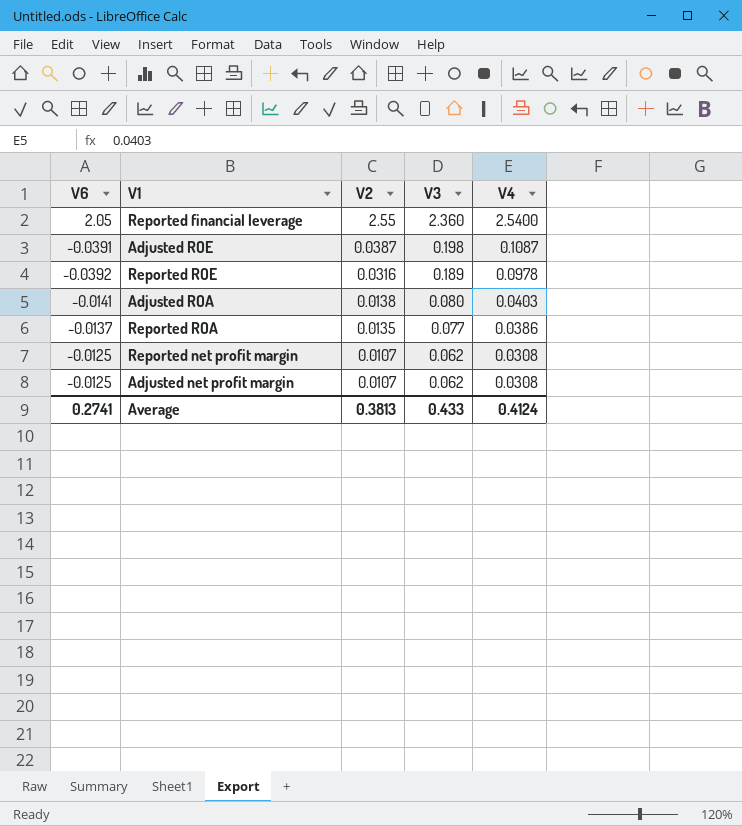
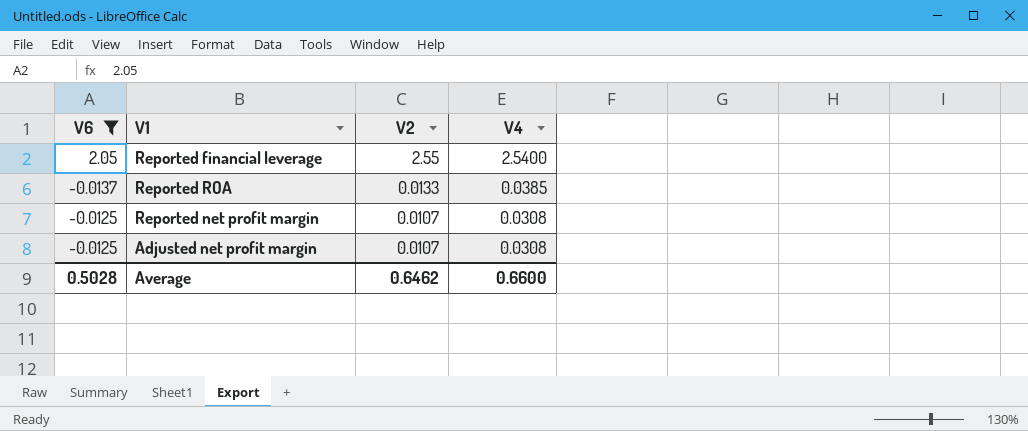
filter: none -> V6 >= -0.0137
column V3 | position: 4 -> none
Reported ROA | V2: 0.0135 -> 0.0133
Reported ROA | V4: 0.0386 -> 0.0385
Average | V6: 0.2741 -> 0.5028
Average | V2: 0.3813 -> 0.6462
Average | V4: 0.4124 -> 0.6600

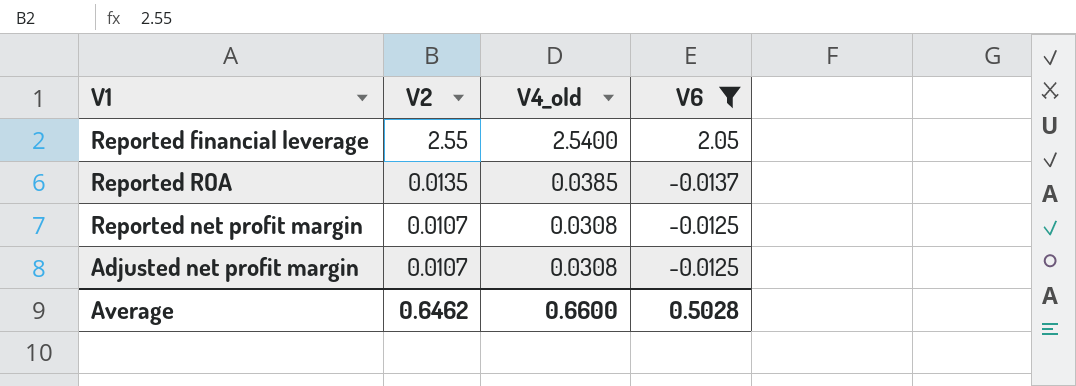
column name: V4 -> V4_old
column V6 | position: 1 -> 4
Reported ROA | V2: 0.0133 -> 0.0135

